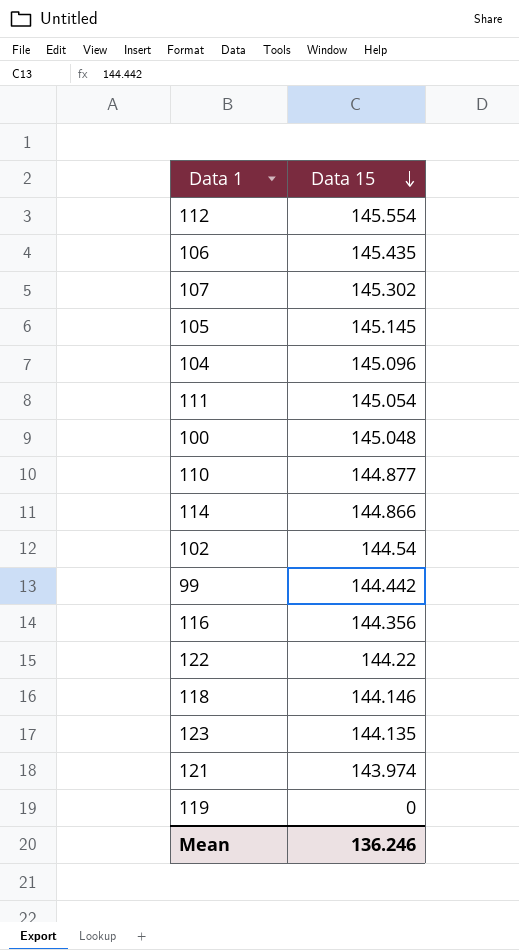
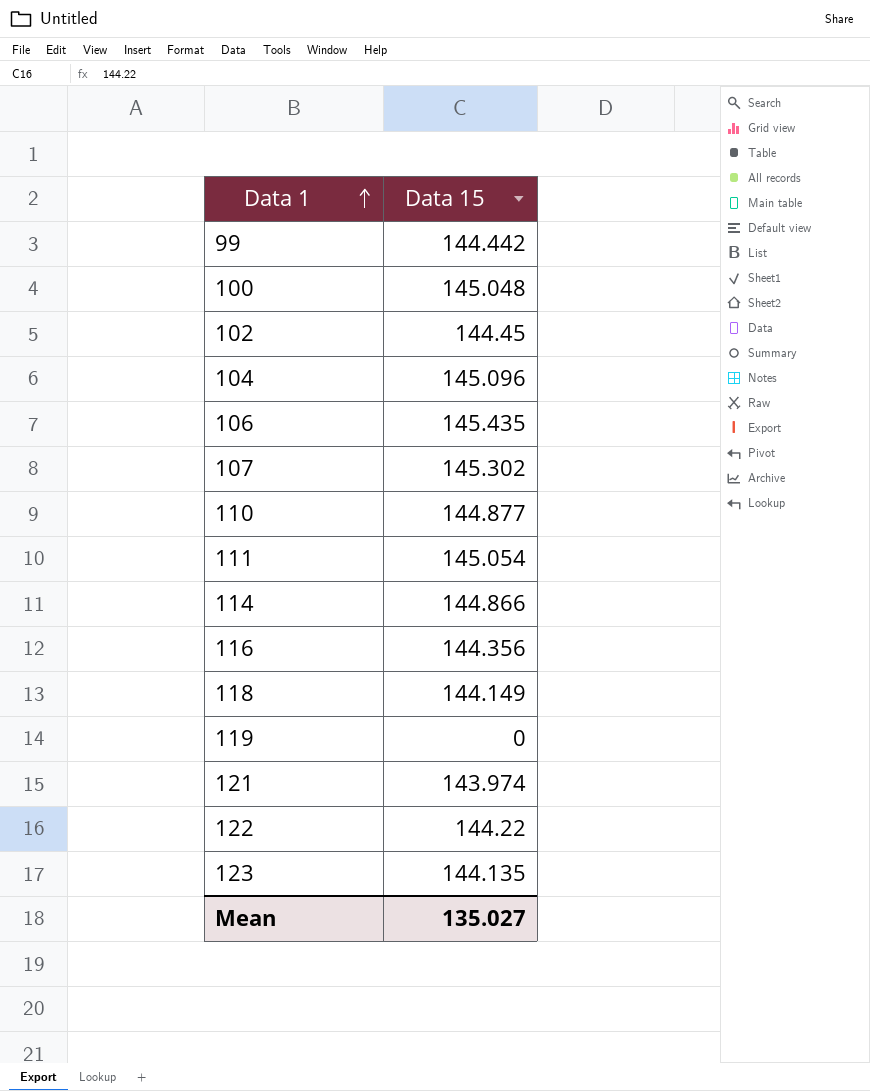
row order: Data 15 descending -> Data 1 ascending
row 112: 145.554 -> none
row 105: 145.145 -> none
102 | Data 15: 144.54 -> 144.45
118 | Data 15: 144.146 -> 144.149
Mean | Data 15: 136.246 -> 135.027

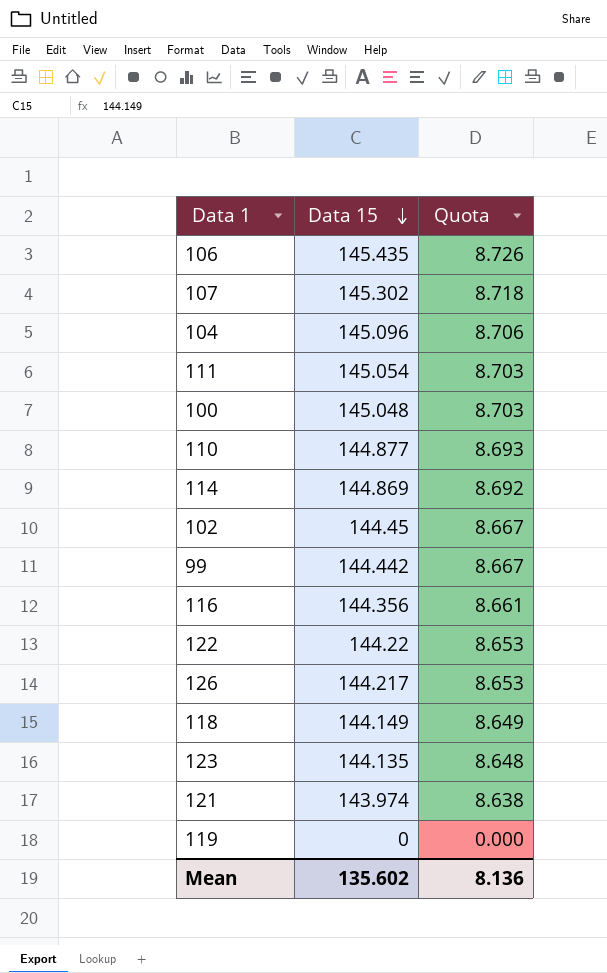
row order: Data 1 ascending -> Data 15 descending
column Quota | formula: none -> [Data 15] * 0.06
114 | Data 15: 144.866 -> 144.869
row 126: none -> 144.217 | 8.653
Mean | Data 15: 135.027 -> 135.602

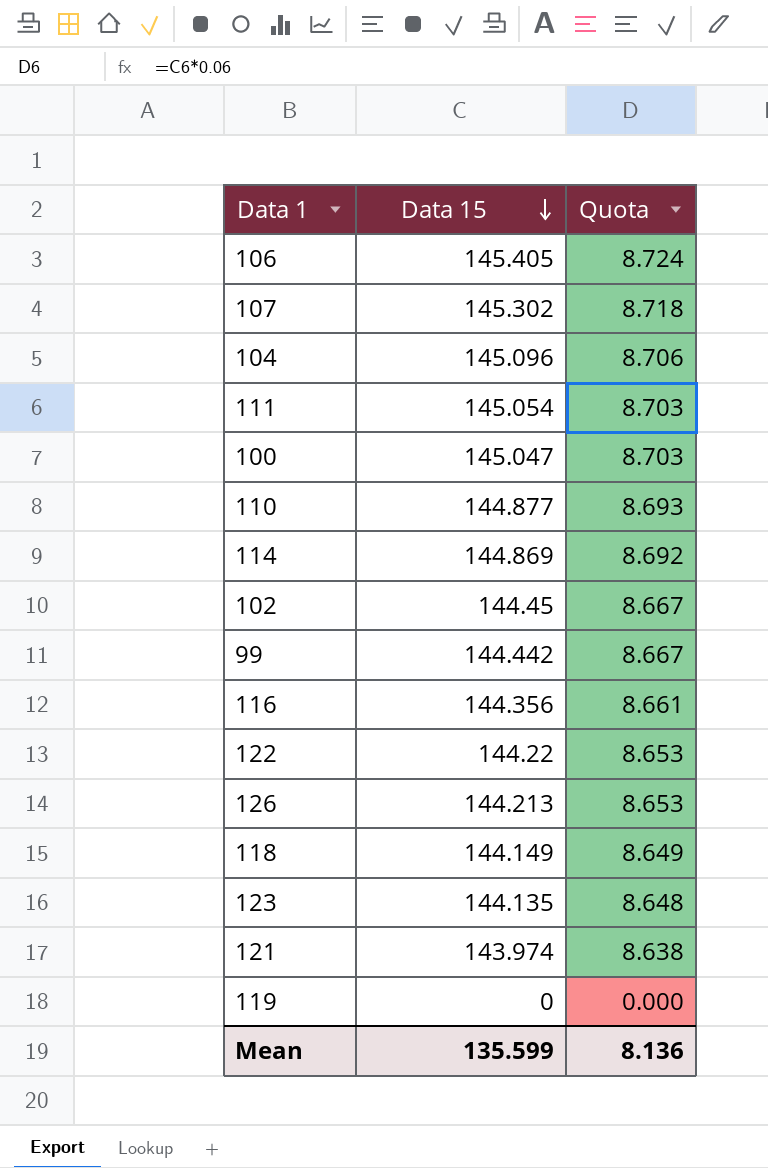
106 | Data 15: 145.435 -> 145.405
106 | Quota: 8.726 -> 8.724
100 | Data 15: 145.048 -> 145.047
126 | Data 15: 144.217 -> 144.213
Mean | Data 15: 135.602 -> 135.599

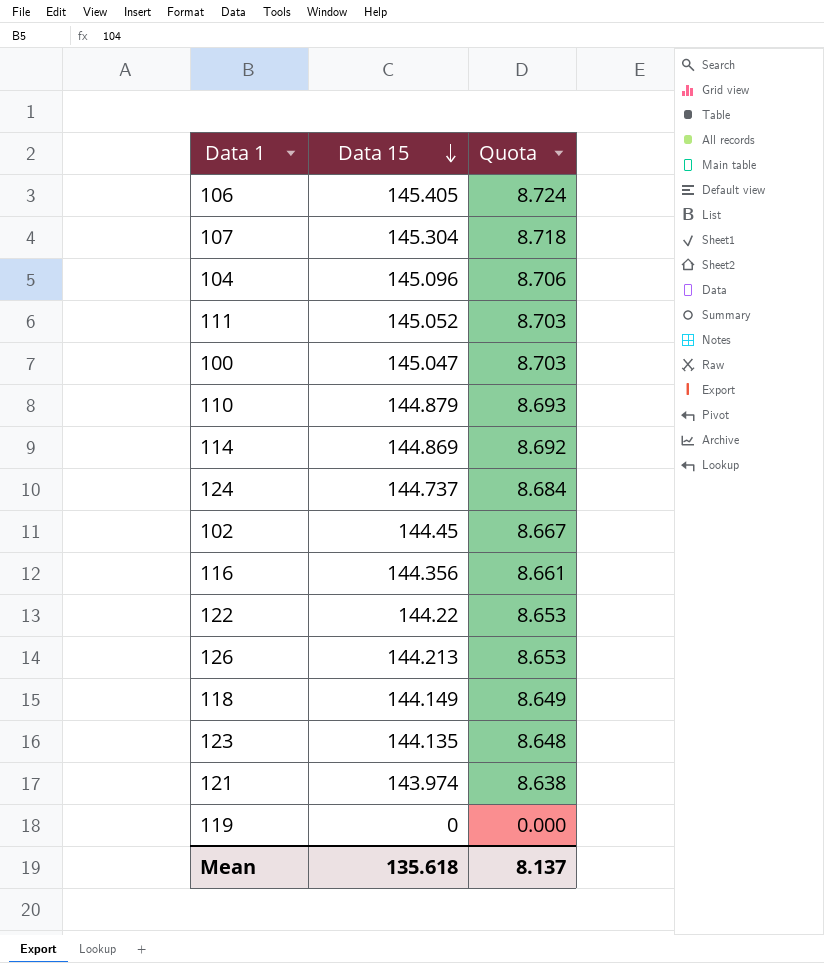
row 99: 144.442 | 8.667 -> none
107 | Data 15: 145.302 -> 145.304
111 | Data 15: 145.054 -> 145.052
110 | Data 15: 144.877 -> 144.879
row 124: none -> 144.737 | 8.684
Mean | Data 15: 135.599 -> 135.618
Mean | Quota: 8.136 -> 8.137

